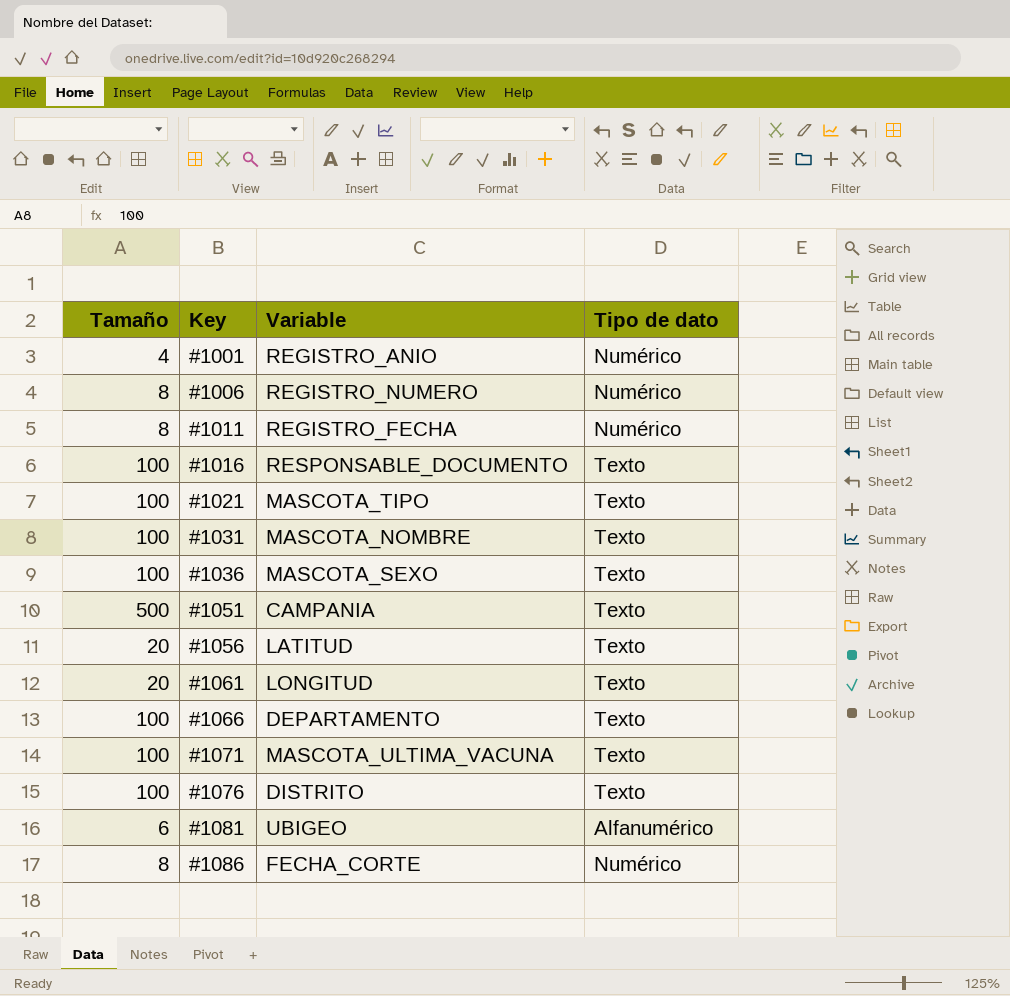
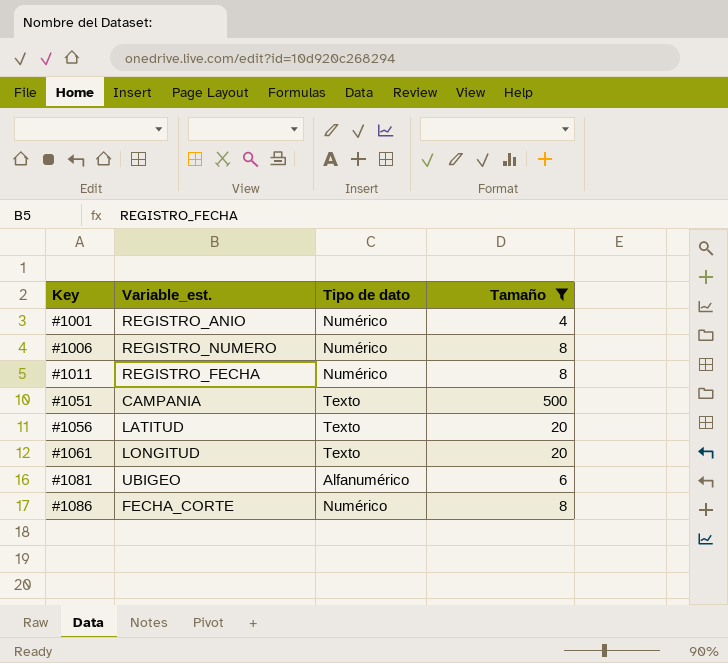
filter: none -> Tamaño != 100
column name: Variable -> Variable_est.
column Tamaño | position: 1 -> 4

